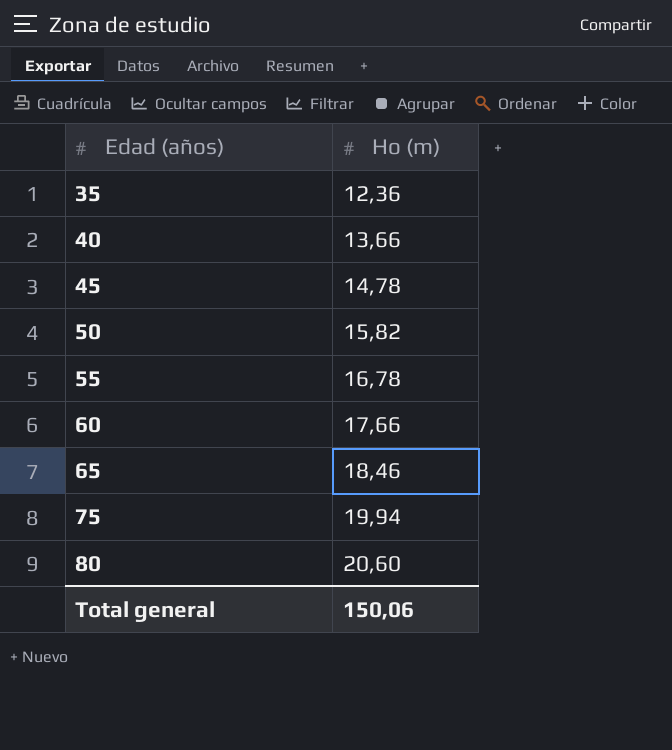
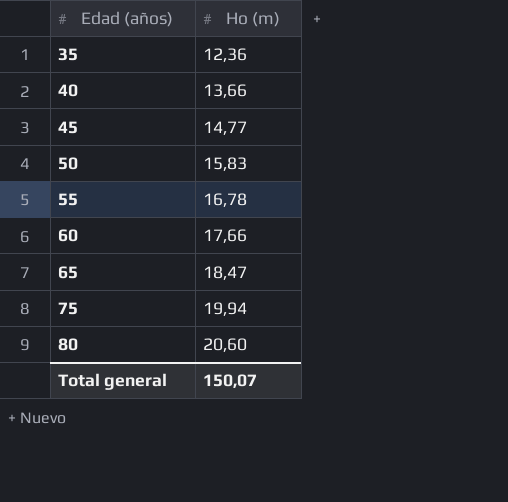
45 | Ho (m): 14,78 -> 14,77
50 | Ho (m): 15,82 -> 15,83
65 | Ho (m): 18,46 -> 18,47
Total general | Ho (m): 150,06 -> 150,07

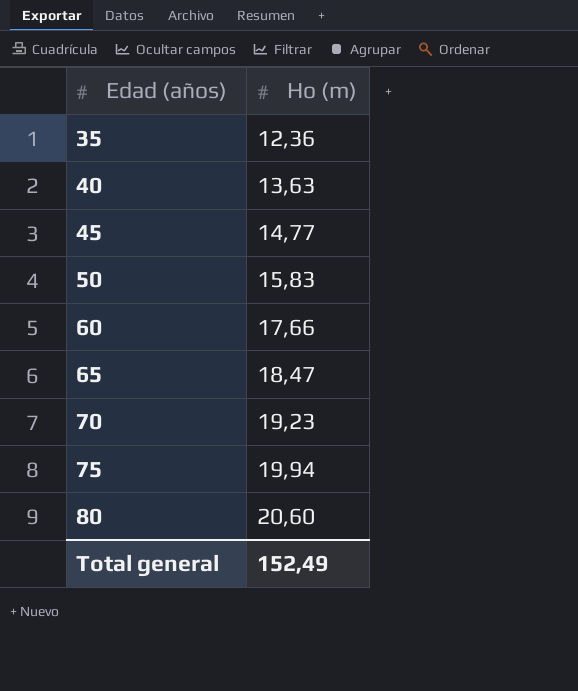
row 55: 16,78 -> none
40 | Ho (m): 13,66 -> 13,63
row 70: none -> 19,23
Total general | Ho (m): 150,07 -> 152,49

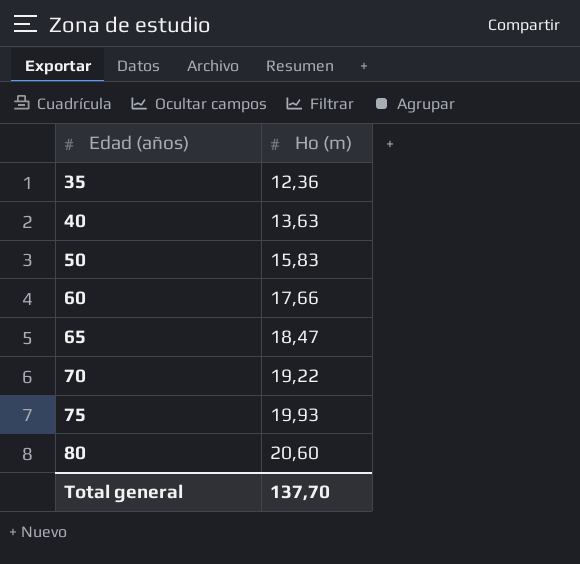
row 45: 14,77 -> none
70 | Ho (m): 19,23 -> 19,22
75 | Ho (m): 19,94 -> 19,93
Total general | Ho (m): 152,49 -> 137,70

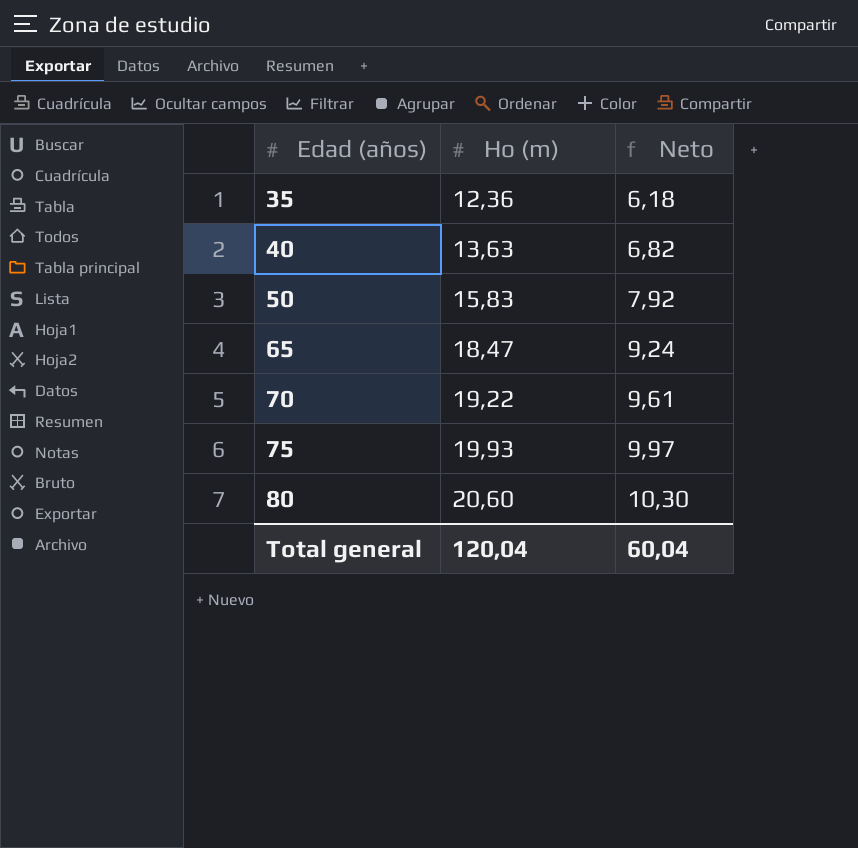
column Neto | formula: none -> [Ho (m)] * 0,5
row 60: 17,66 -> none
Total general | Ho (m): 137,70 -> 120,04

